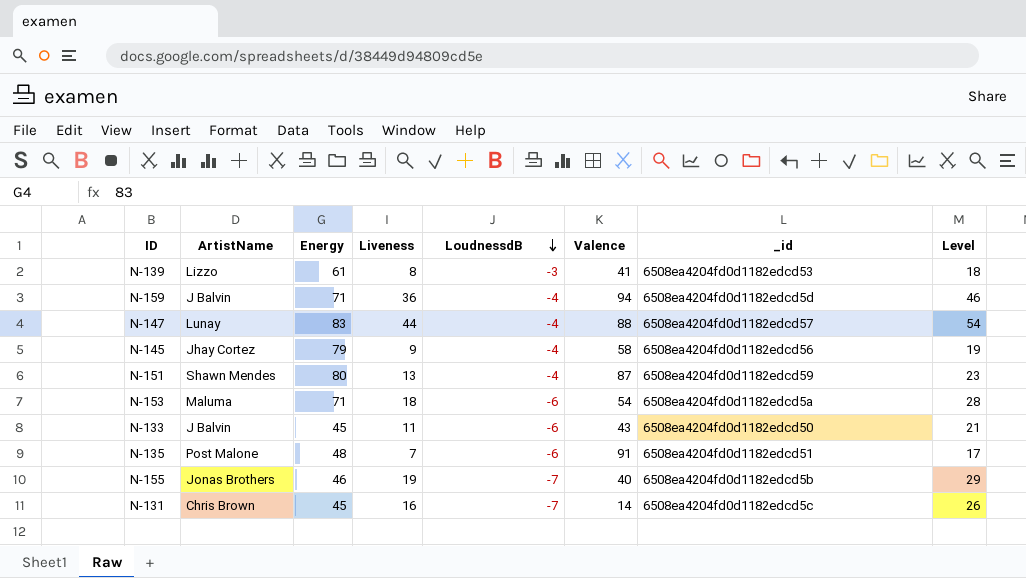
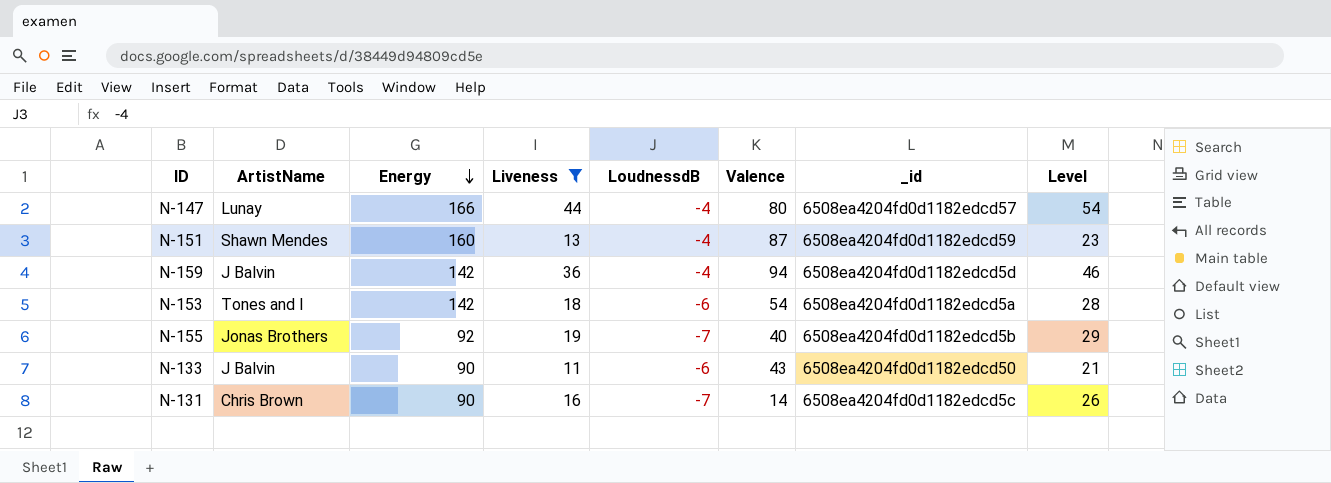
filter: none -> Liveness >= 11
row order: LoudnessdB descending -> Energy descending
N-147 | Energy: 83 -> 166
N-147 | Valence: 88 -> 80
N-151 | Energy: 80 -> 160
N-159 | Energy: 71 -> 142
N-153 | ArtistName: Maluma -> Tones and I
N-153 | Energy: 71 -> 142
N-155 | Energy: 46 -> 92
N-133 | Energy: 45 -> 90
N-131 | Energy: 45 -> 90

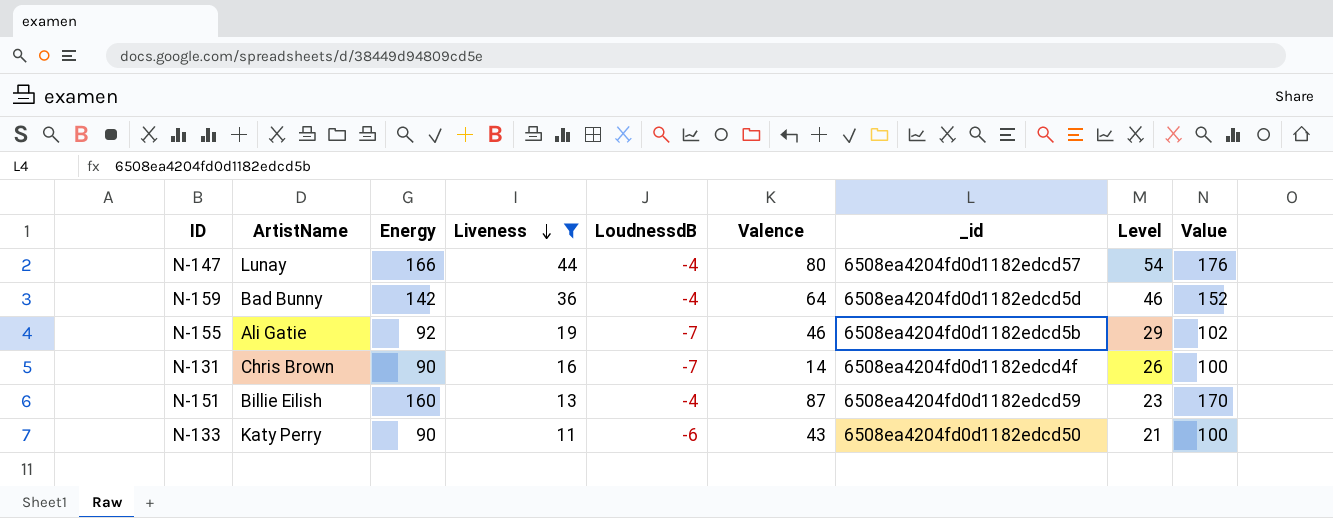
row order: Energy descending -> Liveness descending
column Value | formula: none -> [Energy] + 10
row N-153: Tones and I | 142 | 18 | -6 | 54 | 6508ea4204fd0d1182edcd5a | 28 -> none
N-159 | ArtistName: J Balvin -> Bad Bunny
N-159 | Valence: 94 -> 64
N-155 | ArtistName: Jonas Brothers -> Ali Gatie
N-155 | Valence: 40 -> 46
N-131 | _id: 6508ea4204fd0d1182edcd5c -> 6508ea4204fd0d1182edcd4f
N-151 | ArtistName: Shawn Mendes -> Billie Eilish
N-133 | ArtistName: J Balvin -> Katy Perry

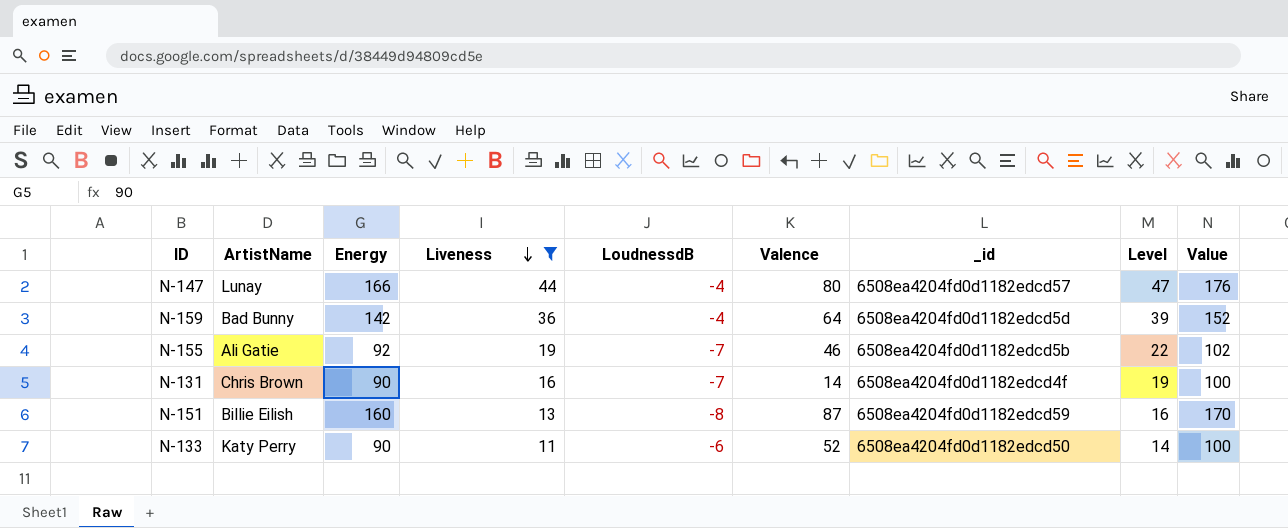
column Level | formula: [Liveness] + 10 -> [Liveness] + 3
N-151 | LoudnessdB: -4 -> -8
N-133 | Valence: 43 -> 52

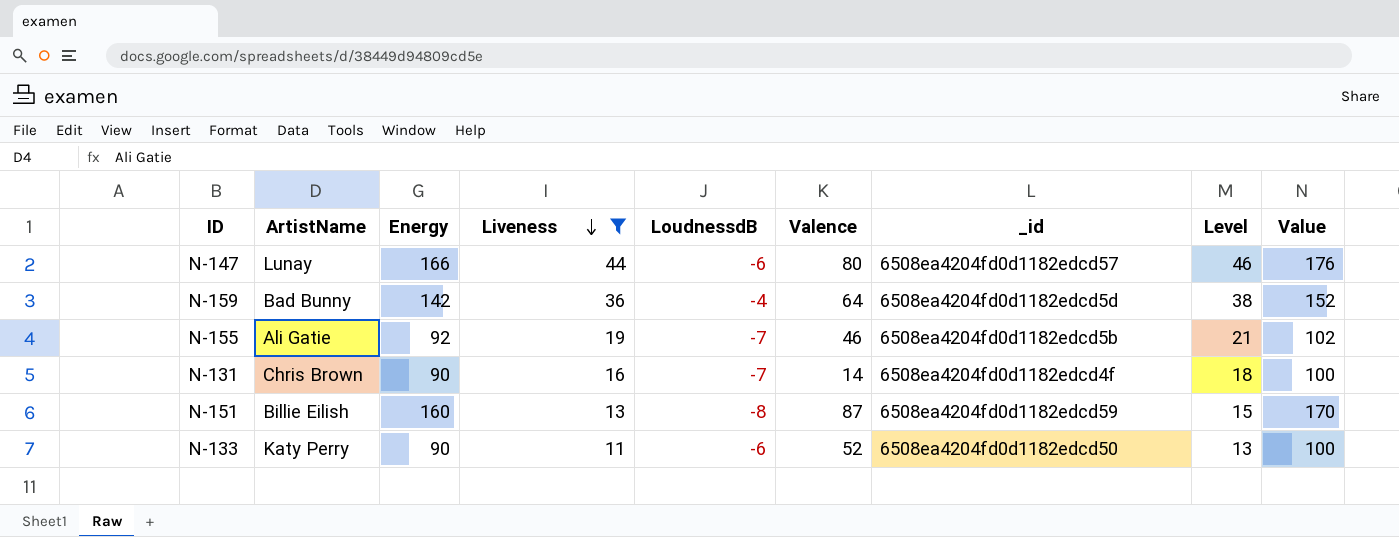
column Level | formula: [Liveness] + 3 -> [Liveness] + 2
N-147 | LoudnessdB: -4 -> -6

